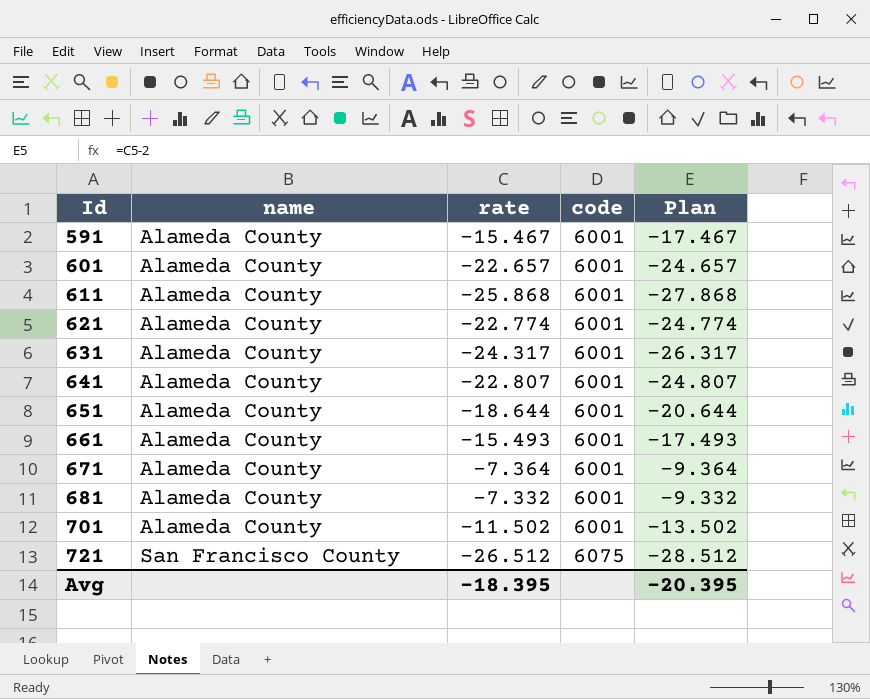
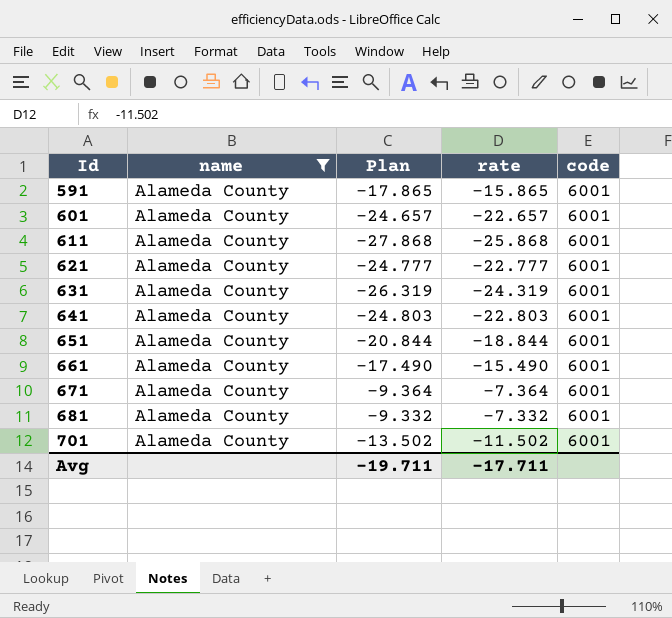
filter: none -> name = Alameda County
column Plan | position: 5 -> 3
591 | Plan: -17.467 -> -17.865
591 | rate: -15.467 -> -15.865
621 | Plan: -24.774 -> -24.777
621 | rate: -22.774 -> -22.777
631 | Plan: -26.317 -> -26.319
631 | rate: -24.317 -> -24.319
641 | Plan: -24.807 -> -24.803
641 | rate: -22.807 -> -22.803
651 | Plan: -20.644 -> -20.844
651 | rate: -18.644 -> -18.844
661 | Plan: -17.493 -> -17.490
661 | rate: -15.493 -> -15.490
Avg | Plan: -20.395 -> -19.711
Avg | rate: -18.395 -> -17.711

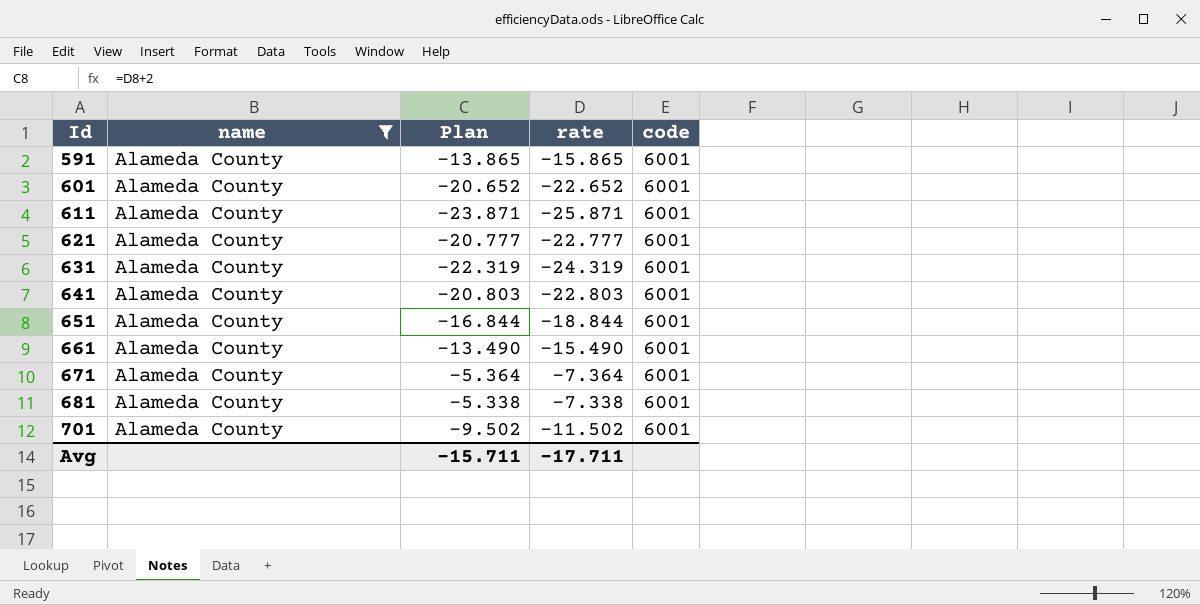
column Plan | formula: [rate] - 2 -> [rate] + 2
601 | rate: -22.657 -> -22.652
611 | rate: -25.868 -> -25.871
681 | rate: -7.332 -> -7.338
Avg | Plan: -19.711 -> -15.711

